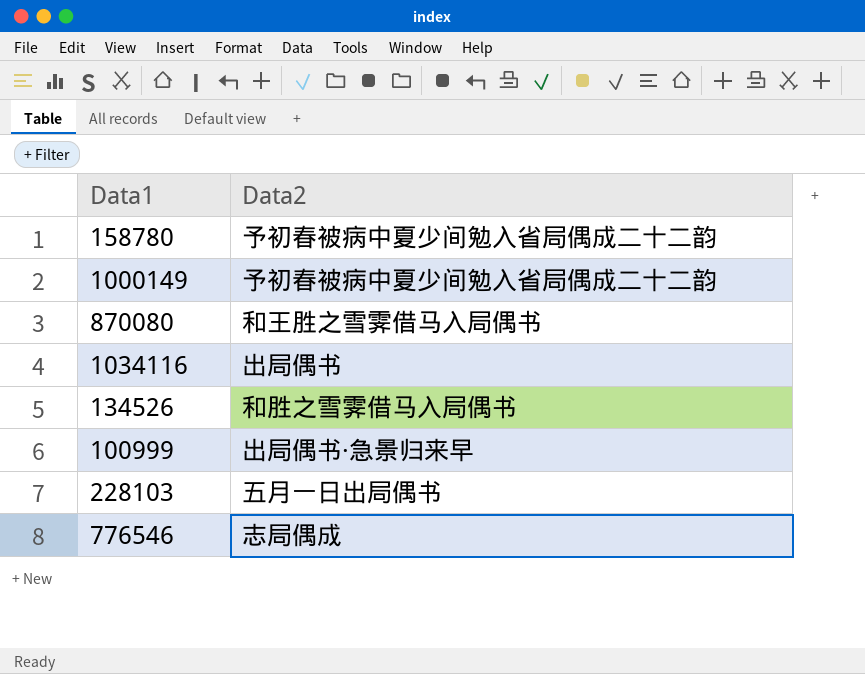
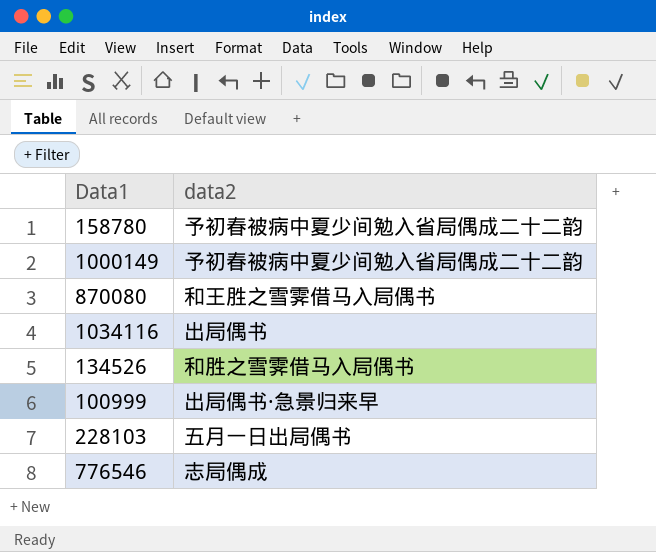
column name: Data2 -> data2

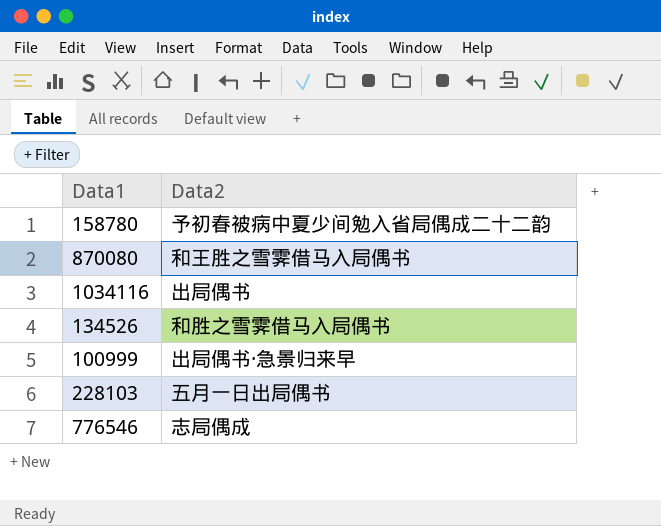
column name: data2 -> Data2
row 1000149: 予初春被病中夏少间勉入省局偶成二十二韵 -> none

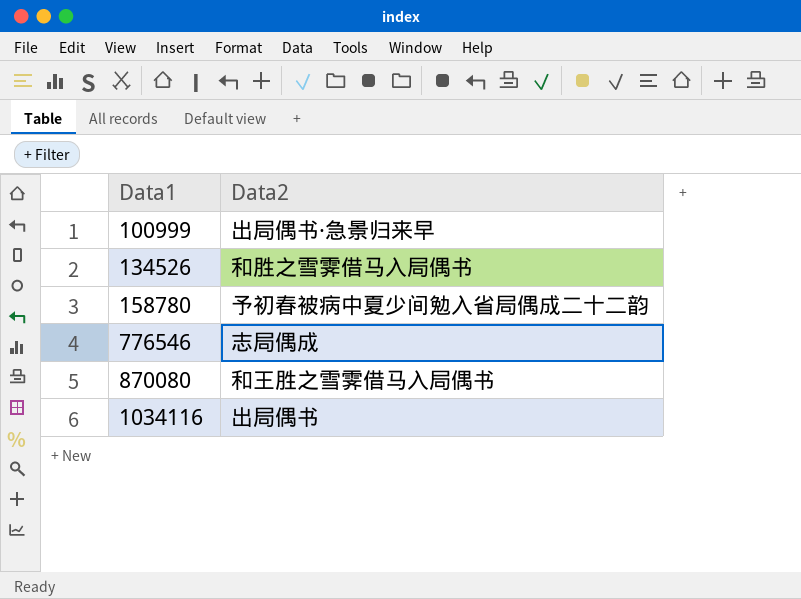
row order: none -> Data1 ascending
row 228103: 五月一日出局偶书 -> none

